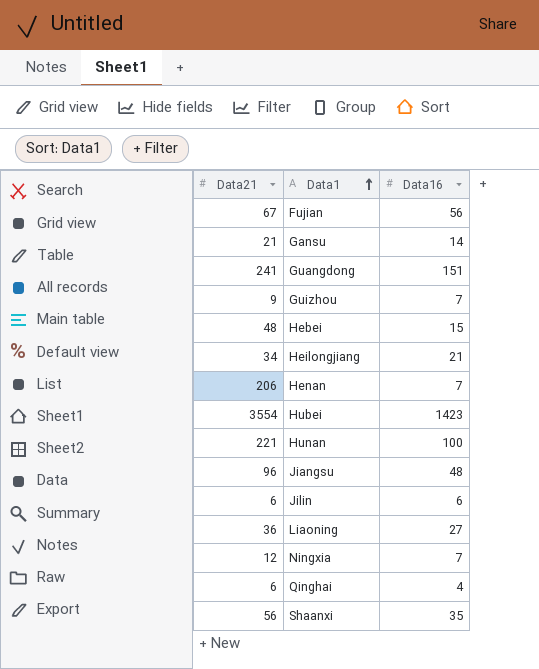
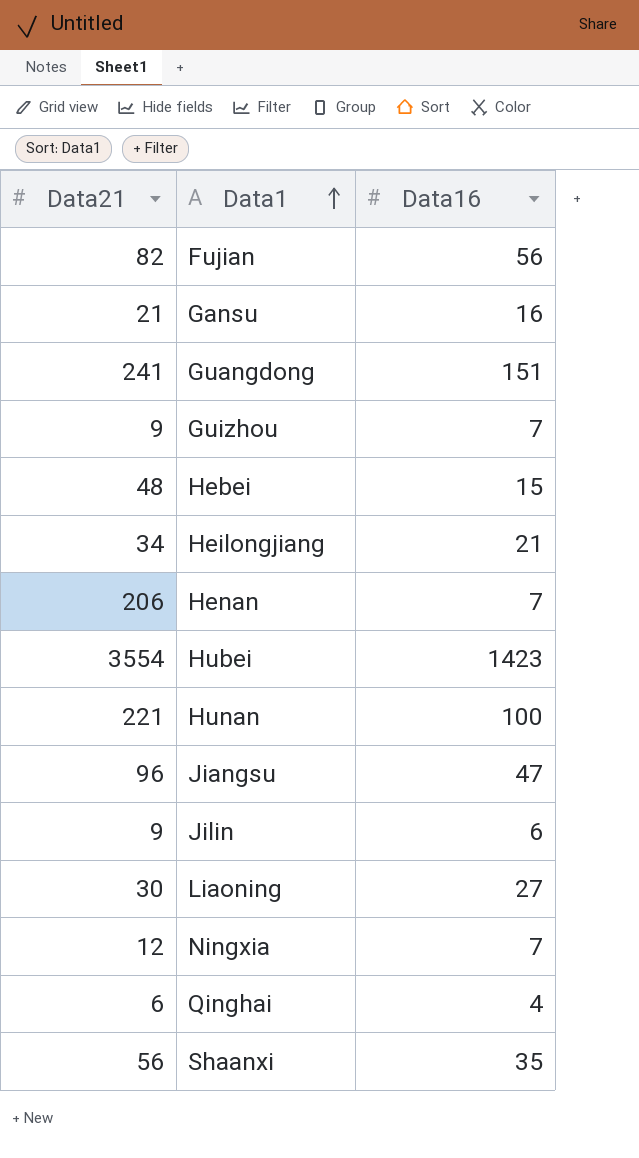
Fujian | Data21: 67 -> 82
Gansu | Data16: 14 -> 16
Jiangsu | Data16: 48 -> 47
Jilin | Data21: 6 -> 9
Liaoning | Data21: 36 -> 30

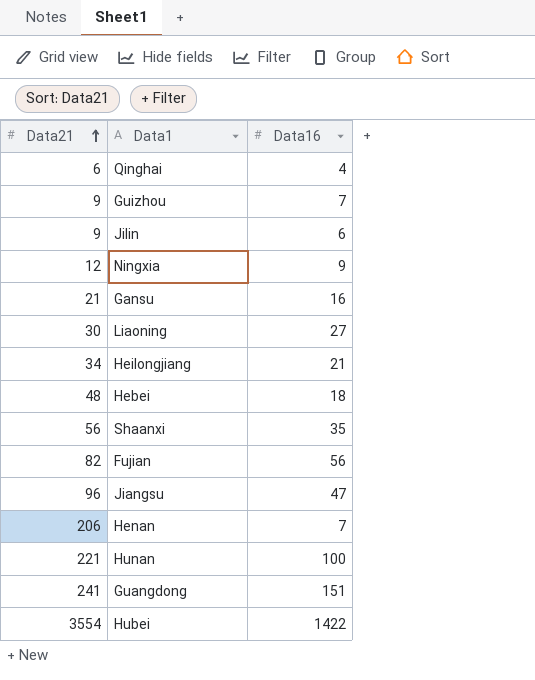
row order: Data1 ascending -> Data21 ascending
Ningxia | Data16: 7 -> 9
Hebei | Data16: 15 -> 18
Hubei | Data16: 1423 -> 1422

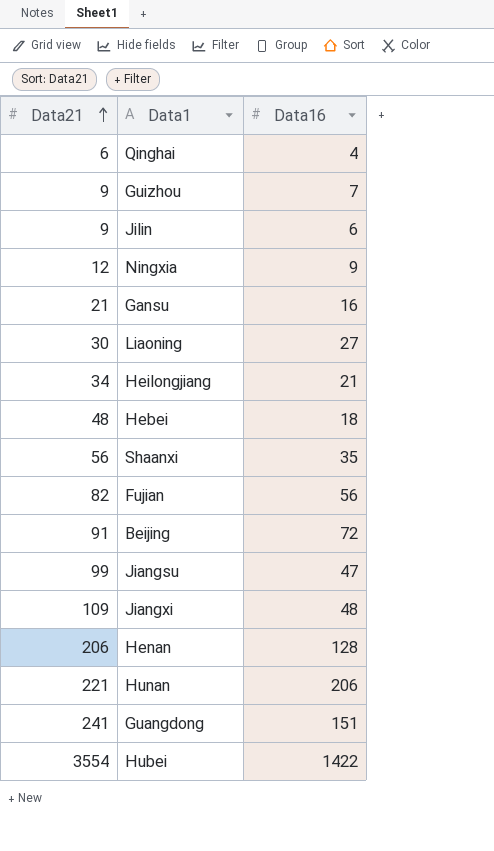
row Beijing: none -> 91 | 72
Jiangsu | Data21: 96 -> 99
row Jiangxi: none -> 109 | 48
Henan | Data16: 7 -> 128
Hunan | Data16: 100 -> 206

